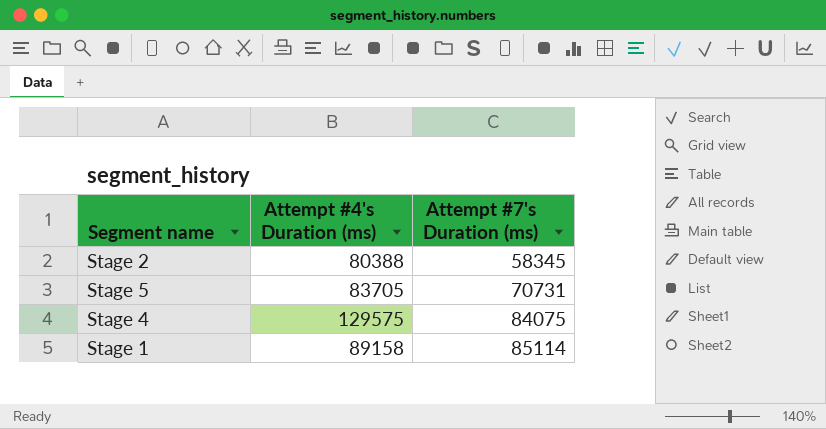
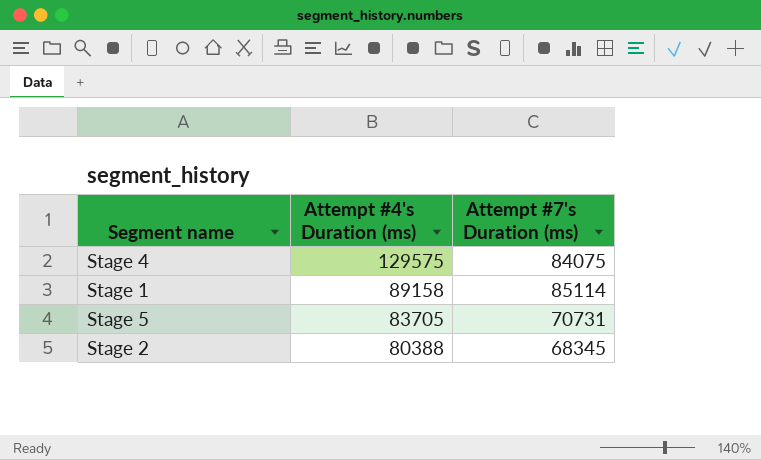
row order: Attempt #7's Duration (ms) ascending -> Attempt #4's Duration (ms) descending
Stage 2 | Attempt #7's Duration (ms): 58345 -> 68345

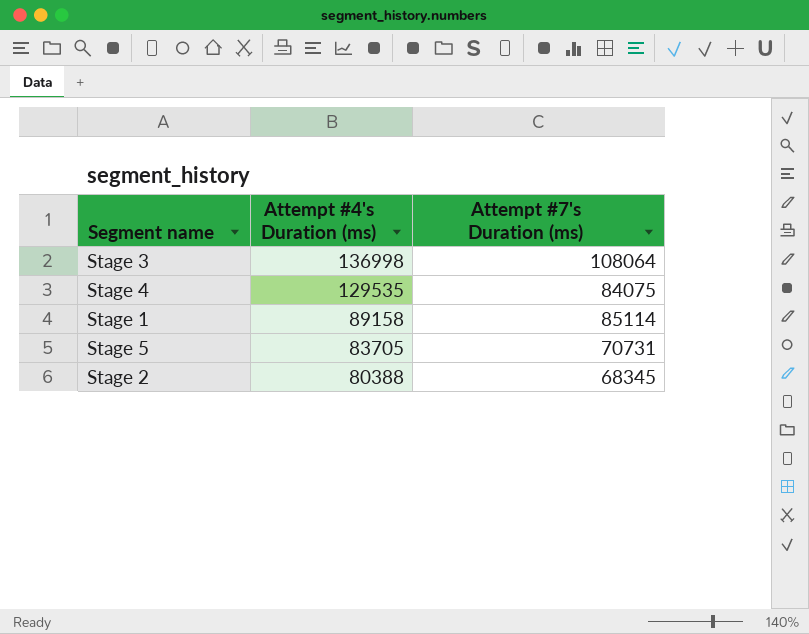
row Stage 3: none -> 136998 | 108064
Stage 4 | Attempt #4's Duration (ms): 129575 -> 129535

